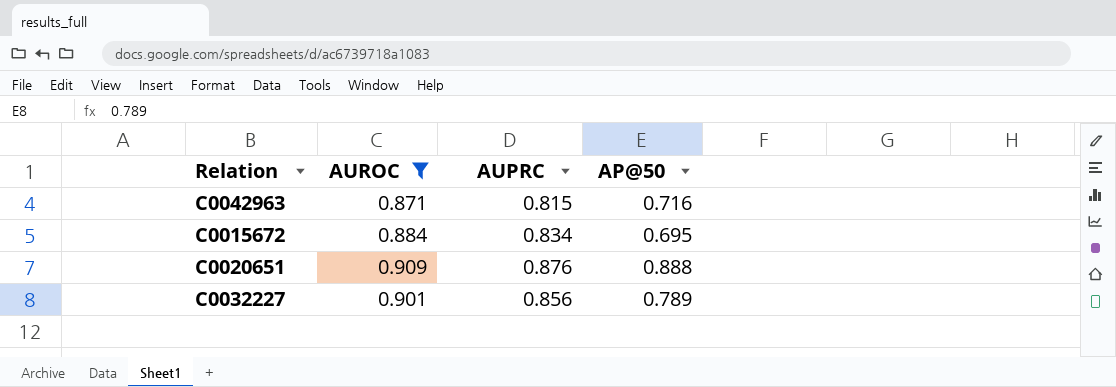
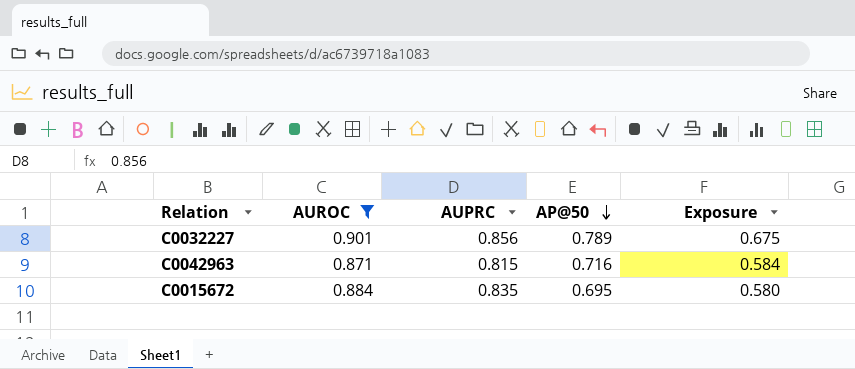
row order: none -> AP@50 descending
column Exposure | formula: none -> [AUPRC] * [AP@50]
row C0020651: 0.909 | 0.876 | 0.888 -> none
C0015672 | AUPRC: 0.834 -> 0.835

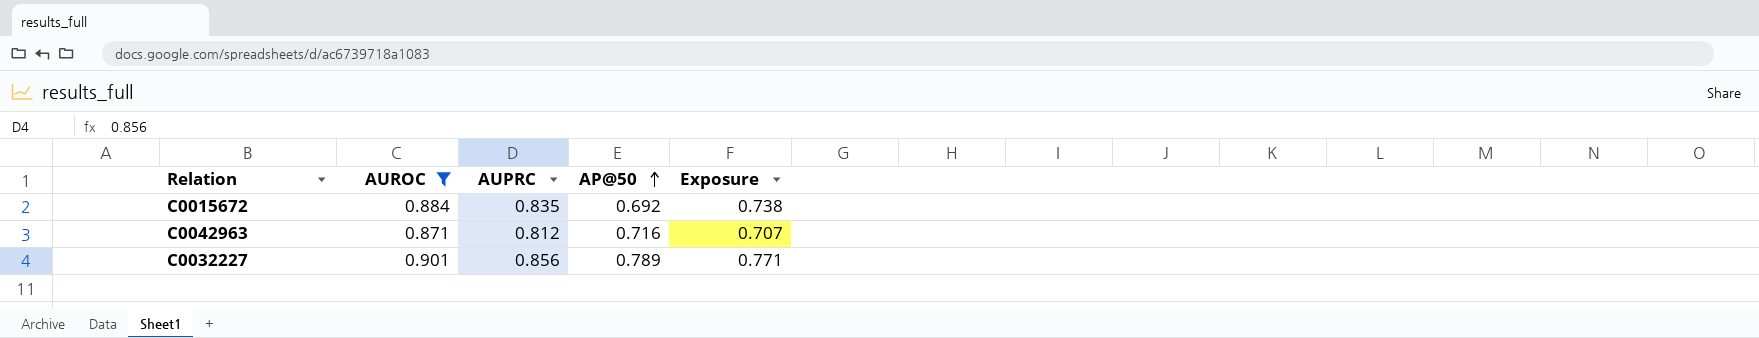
row order: AP@50 descending -> AP@50 ascending
column Exposure | formula: [AUPRC] * [AP@50] -> [AUROC] * [AUPRC]
C0015672 | AP@50: 0.695 -> 0.692
C0042963 | AUPRC: 0.815 -> 0.812

